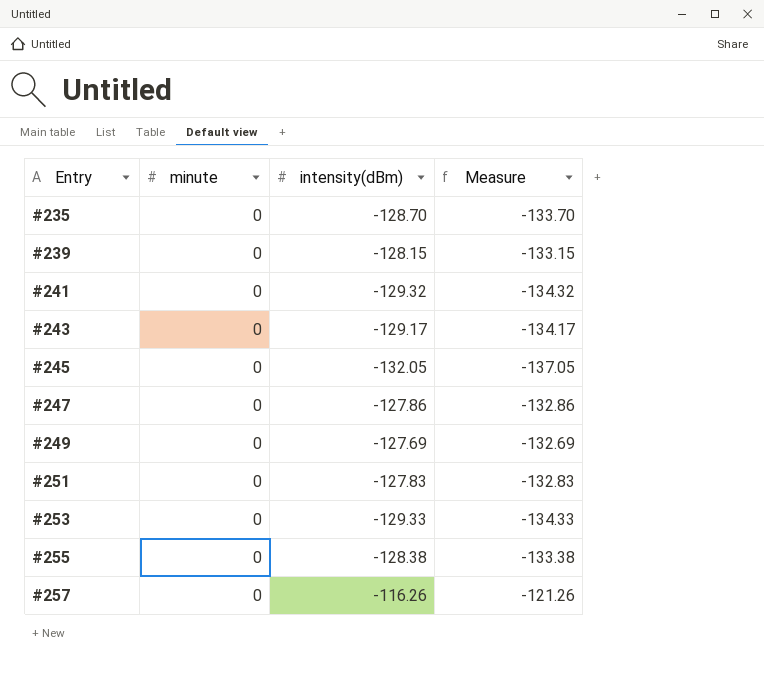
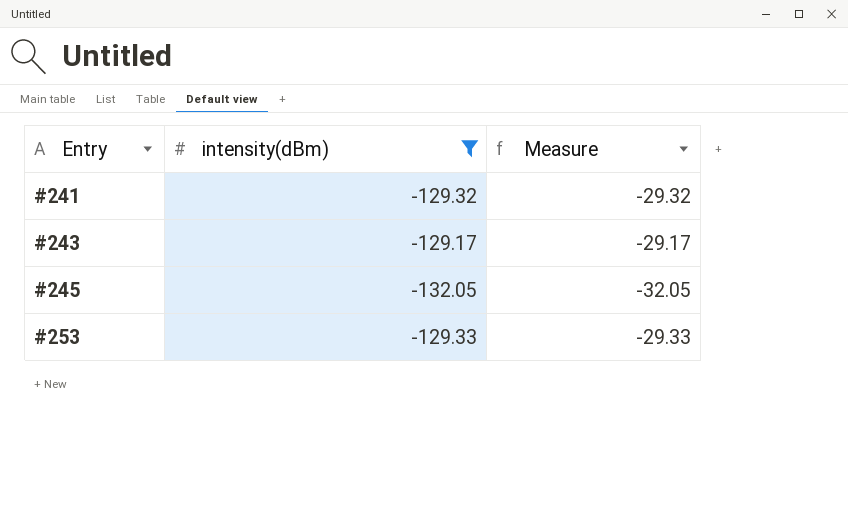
filter: none -> intensity(dBm) <= -129.17
column minute | position: 2 -> none
column Measure | formula: [intensity(dBm)] - 5 -> [intensity(dBm)] + 100

